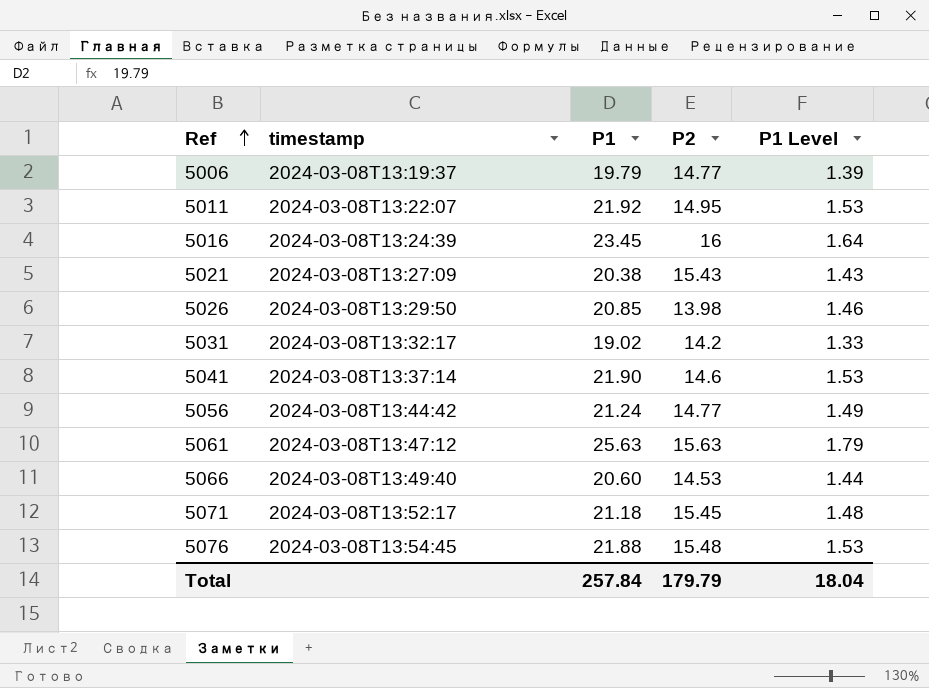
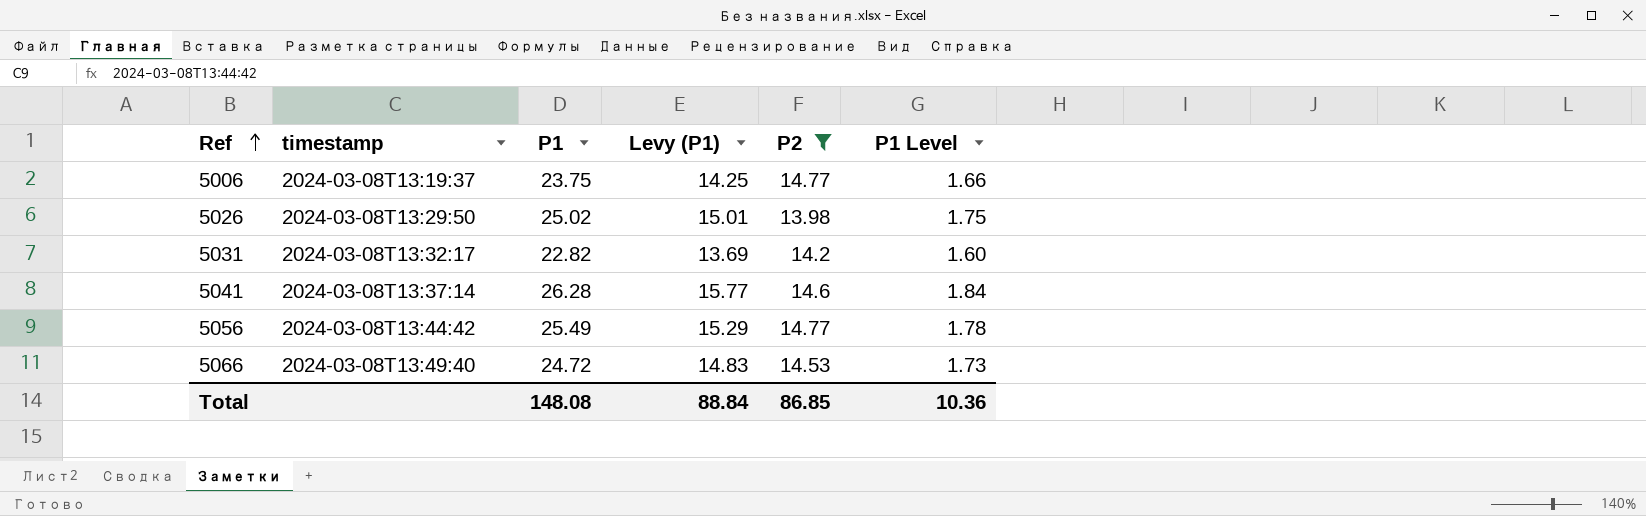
filter: none -> P2 <= 14.77
column Levy (P1) | formula: none -> [P1] * 0.6
5006 | P1: 19.79 -> 23.75
5006 | P1 Level: 1.39 -> 1.66
5026 | P1: 20.85 -> 25.02
5026 | P1 Level: 1.46 -> 1.75
5031 | P1: 19.02 -> 22.82
5031 | P1 Level: 1.33 -> 1.60
5041 | P1: 21.90 -> 26.28
5041 | P1 Level: 1.53 -> 1.84
5056 | P1: 21.24 -> 25.49
5056 | P1 Level: 1.49 -> 1.78
5066 | P1: 20.60 -> 24.72
5066 | P1 Level: 1.44 -> 1.73
Total | P1: 257.84 -> 148.08
Total | P2: 179.79 -> 86.85
Total | P1 Level: 18.04 -> 10.36

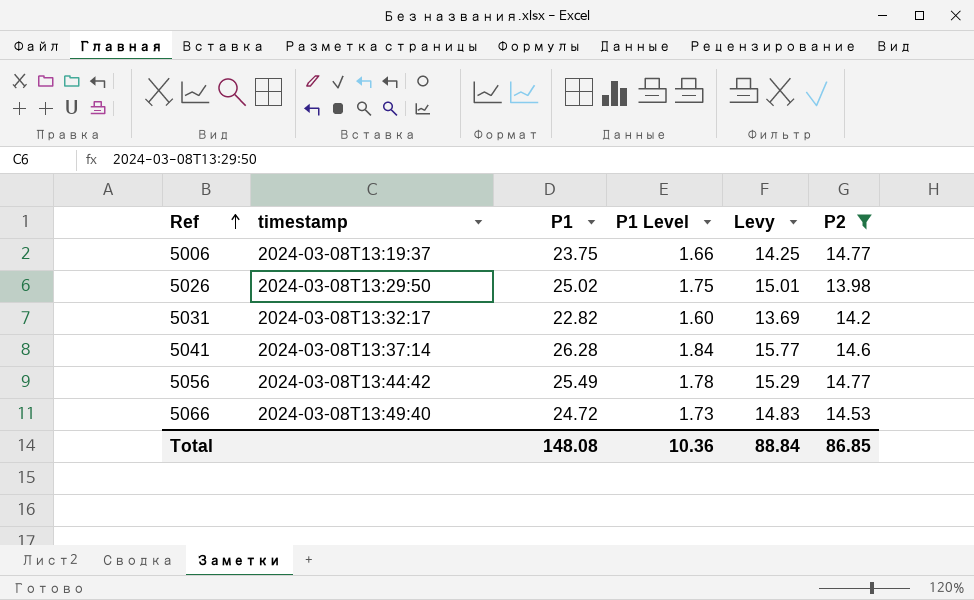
column P1 Level | position: 6 -> 4
column name: Levy (P1) -> Levy

